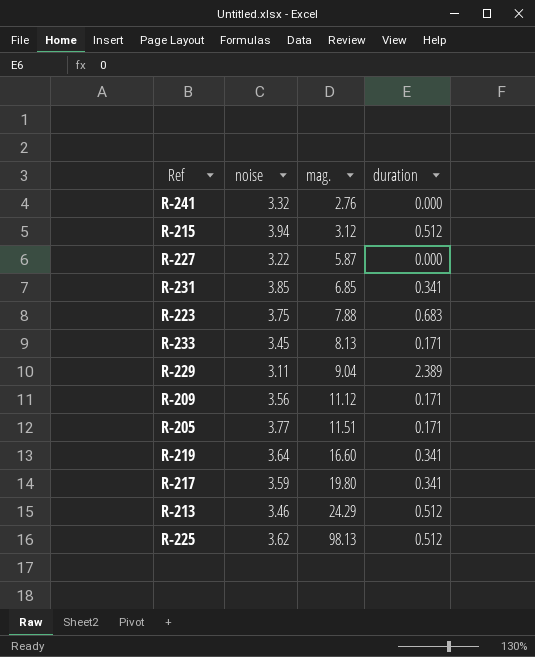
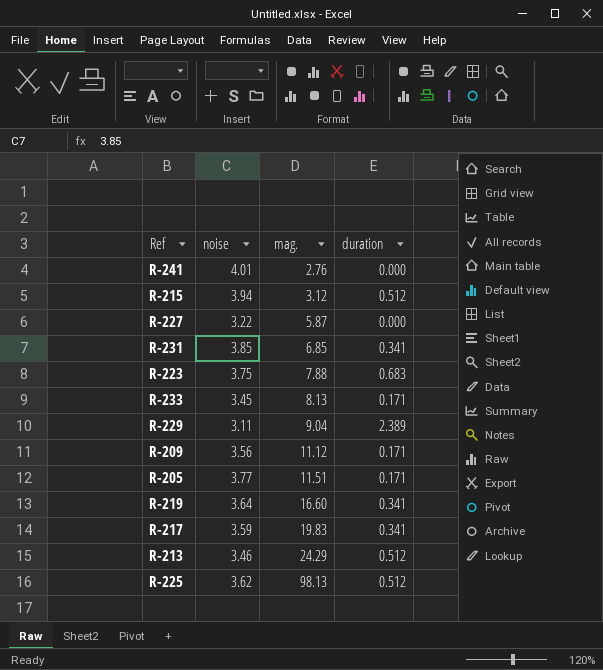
R-241 | noise: 3.32 -> 4.01
R-217 | mag.: 19.80 -> 19.83

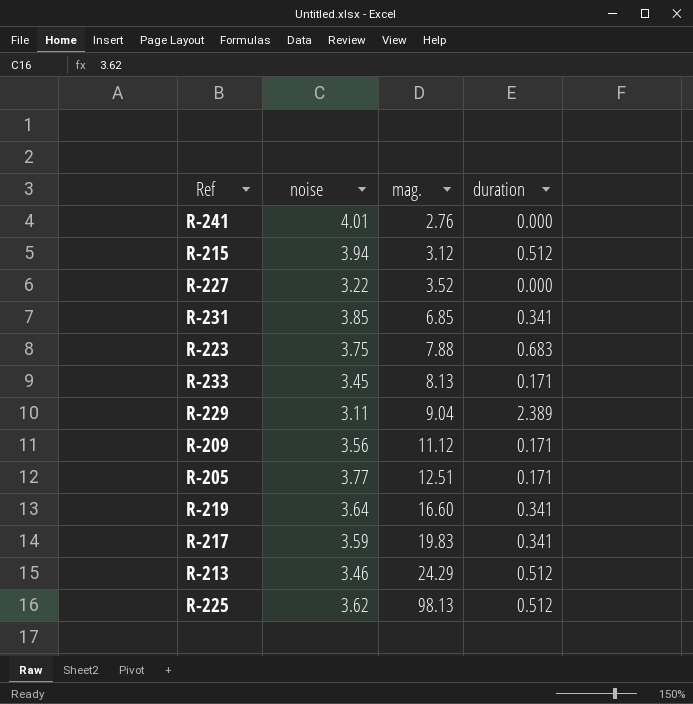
R-227 | mag.: 5.87 -> 3.52
R-205 | mag.: 11.51 -> 12.51

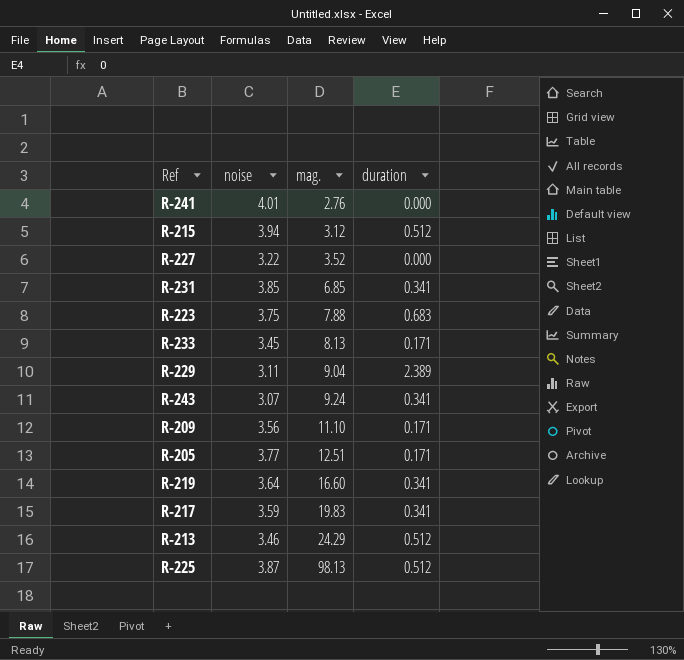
row R-243: none -> 3.07 | 9.24 | 0.341
R-209 | mag.: 11.12 -> 11.10
R-225 | noise: 3.62 -> 3.87

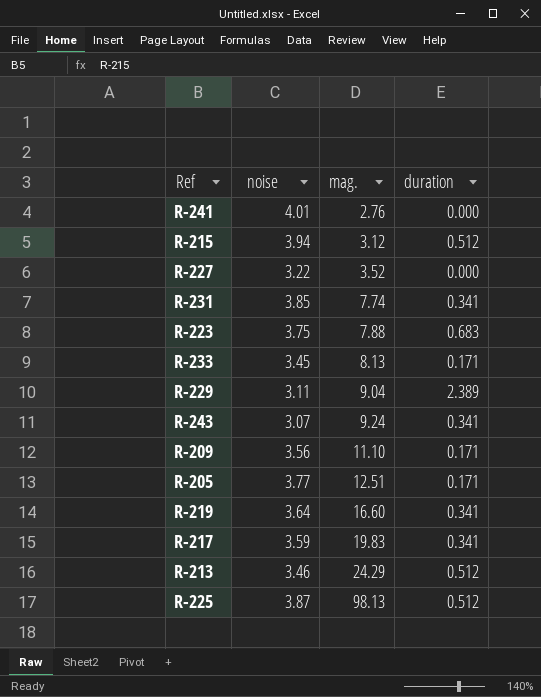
R-231 | mag.: 6.85 -> 7.74

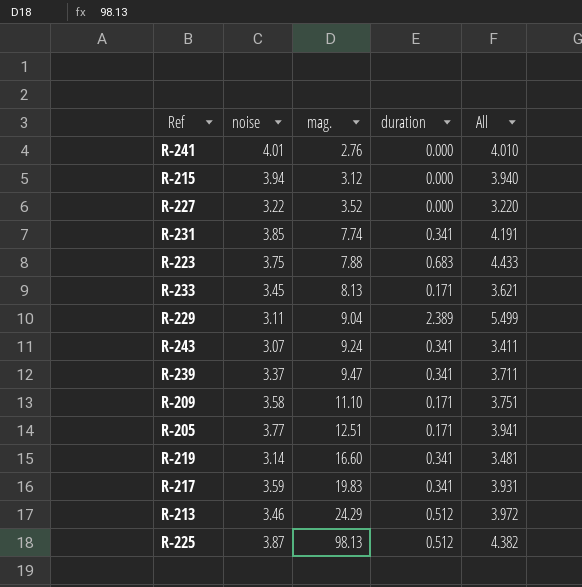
column All | formula: none -> [noise] + [duration]
R-215 | duration: 0.512 -> 0.000
row R-239: none -> 3.37 | 9.47 | 0.341 | 3.711
R-209 | noise: 3.56 -> 3.58
R-219 | noise: 3.64 -> 3.14

